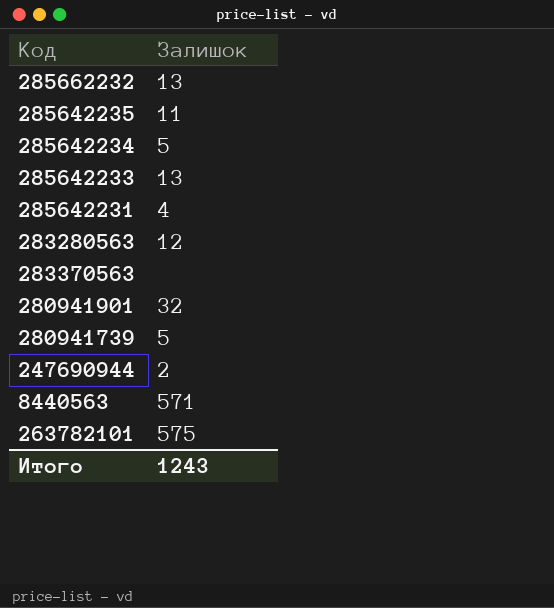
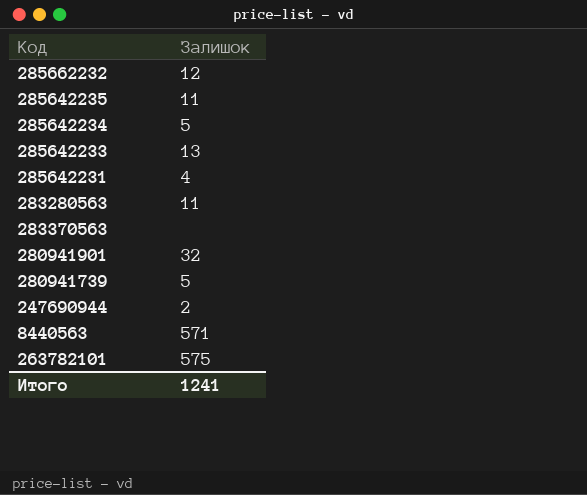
285662232 | Залишок: 13 -> 12
283280563 | Залишок: 12 -> 11
Итого | Залишок: 1243 -> 1241

